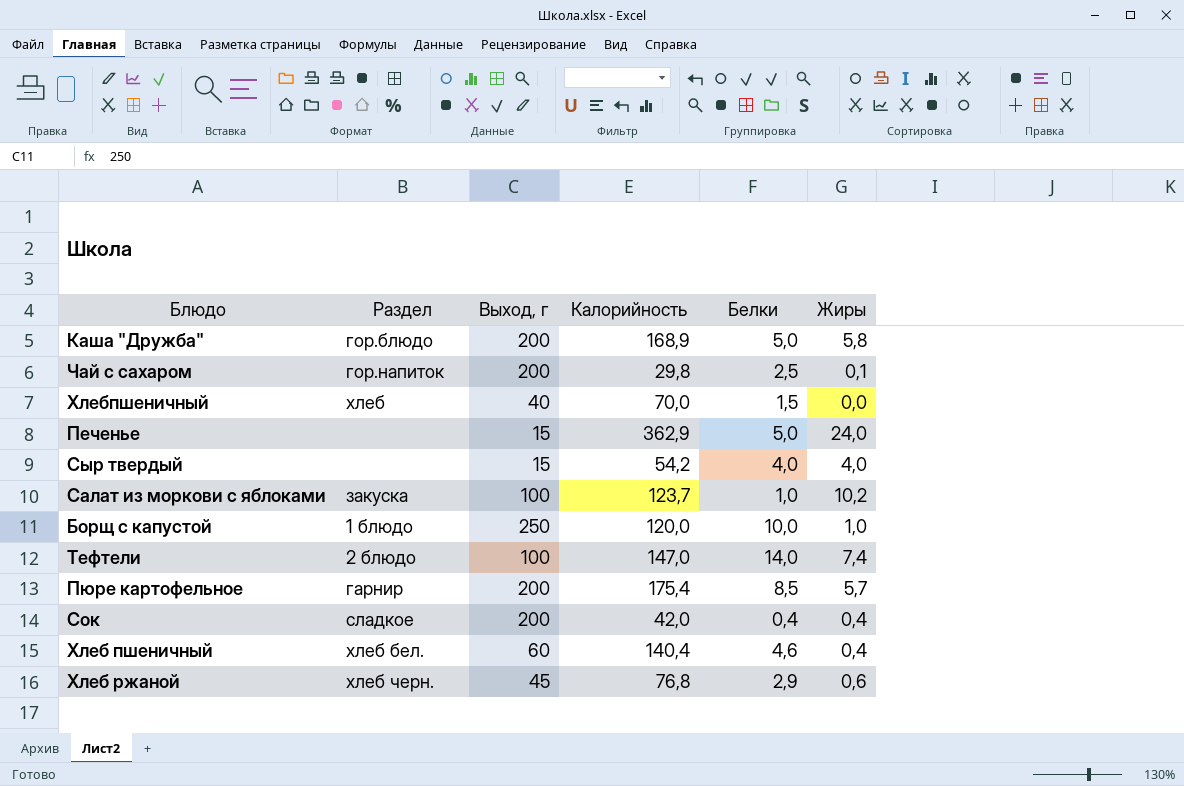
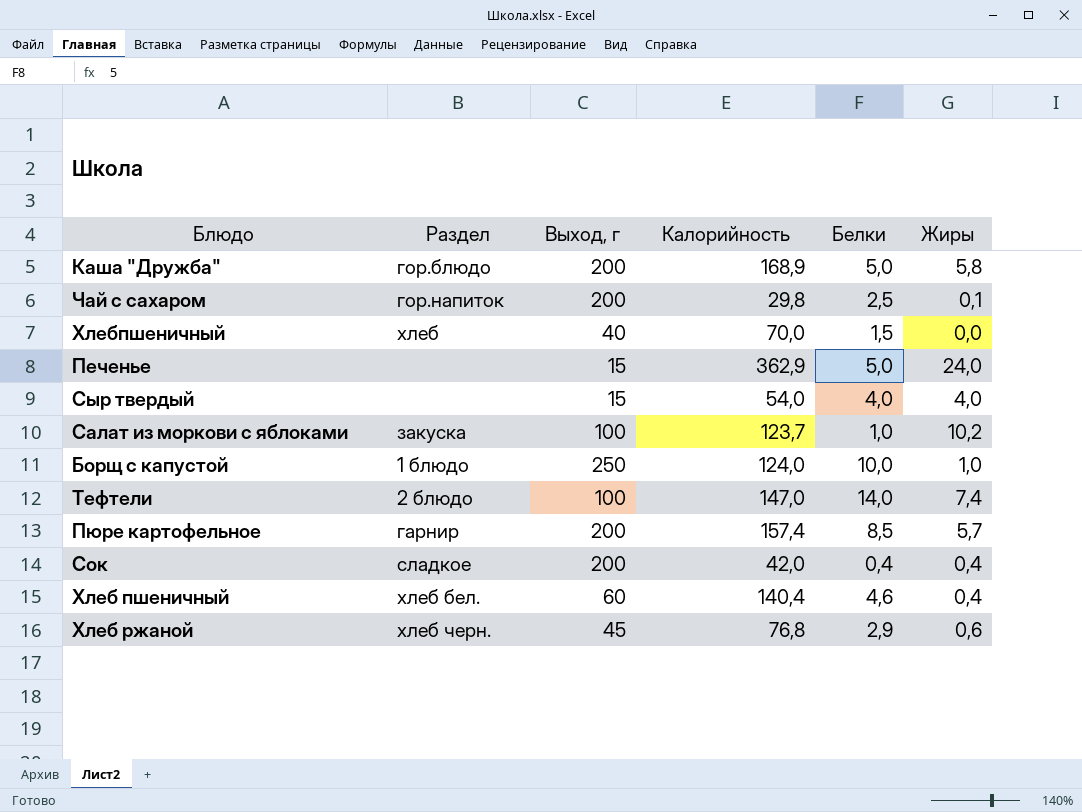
Сыр твердый | Калорийность: 54,2 -> 54,0
Борщ с капустой | Калорийность: 120,0 -> 124,0
Пюре картофельное | Калорийность: 175,4 -> 157,4

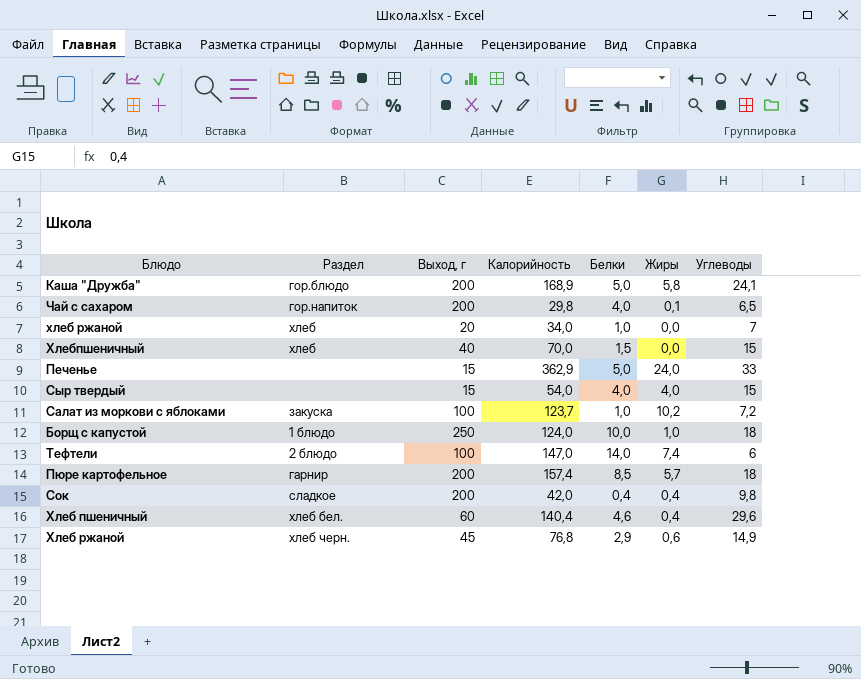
column Углеводы | position: none -> 7
Чай с сахаром | Белки: 2,5 -> 4,0
row хлеб ржаной: none -> хлеб | 20 | 34,0 | 1,0 | 0,0 | 7

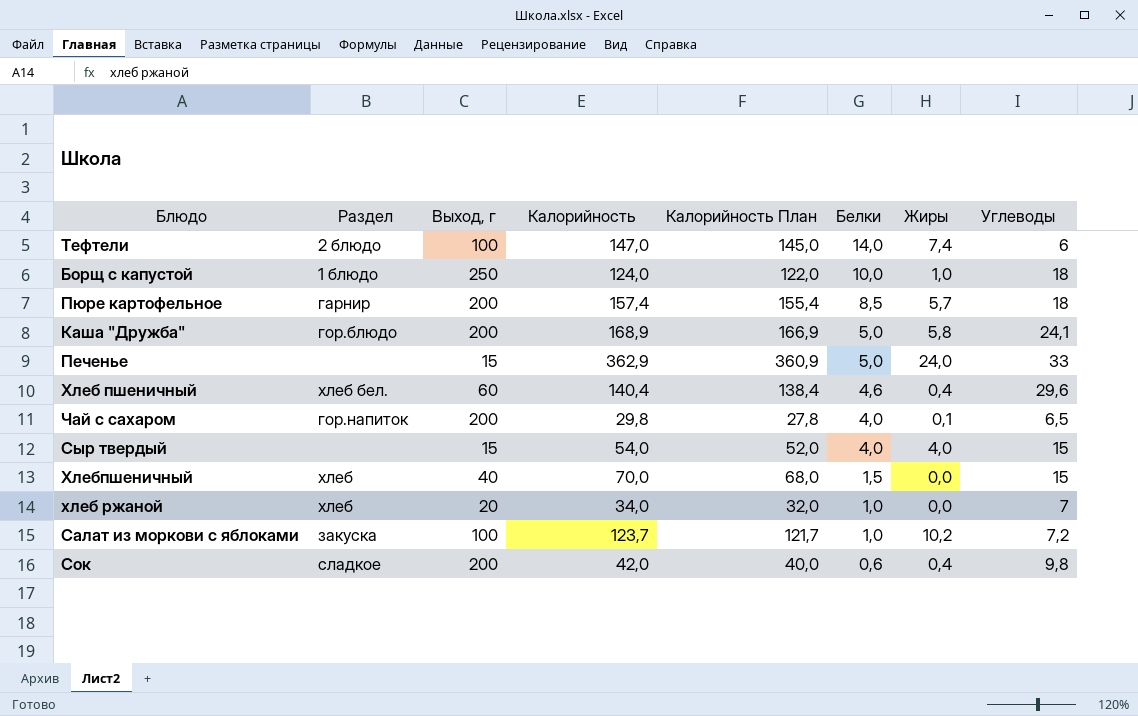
row order: none -> Белки descending
column Калорийность План | formula: none -> [Калорийность] - 2
row Хлеб ржаной: хлеб черн. | 45 | 76,8 | 2,9 | 0,6 | 14,9 -> none
Сок | Белки: 0,4 -> 0,6

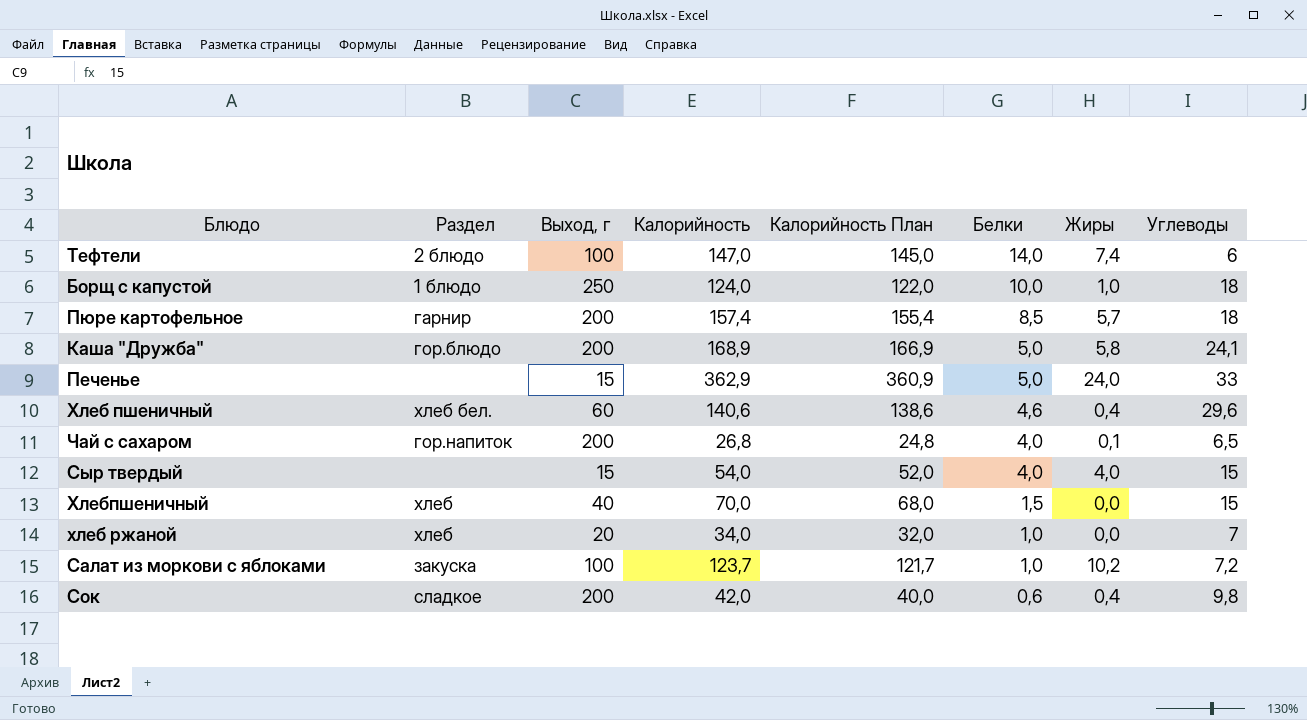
Хлеб пшеничный | Калорийность: 140,4 -> 140,6
Хлеб пшеничный | Калорийность План: 138,4 -> 138,6
Чай с сахаром | Калорийность: 29,8 -> 26,8
Чай с сахаром | Калорийность План: 27,8 -> 24,8

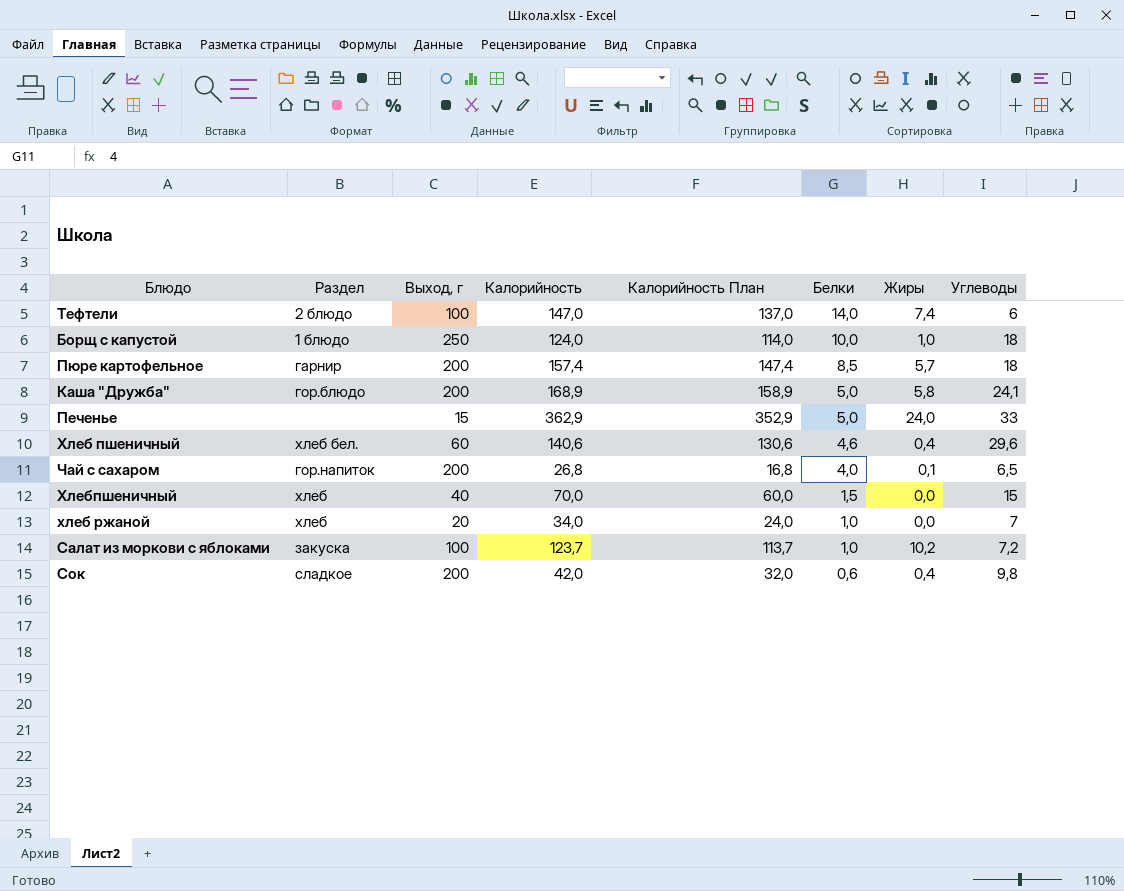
column Калорийность План | formula: [Калорийность] - 2 -> [Калорийность] - 10
row Сыр твердый: none | 15 | 54,0 | 52,0 | 4,0 | 4,0 | 15 -> none

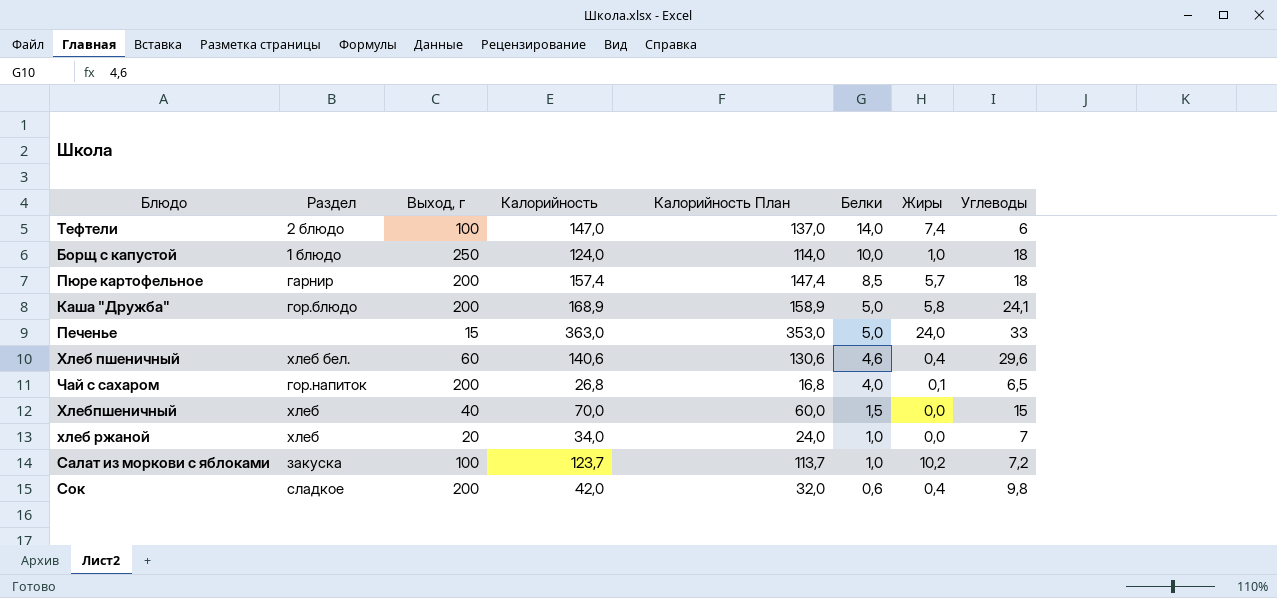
Печенье | Калорийность: 362,9 -> 363,0
Печенье | Калорийность План: 352,9 -> 353,0

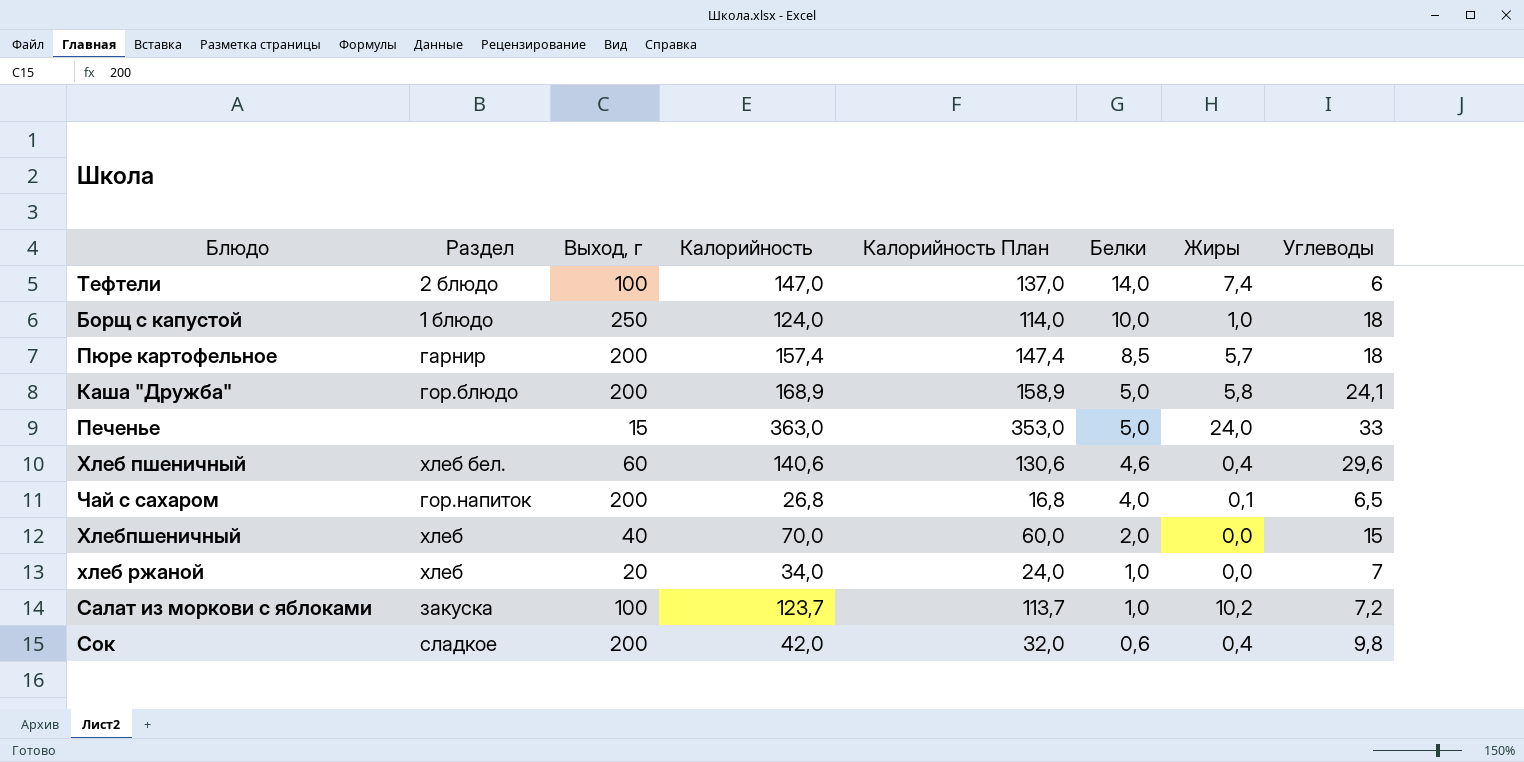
Хлебпшеничный | Белки: 1,5 -> 2,0

